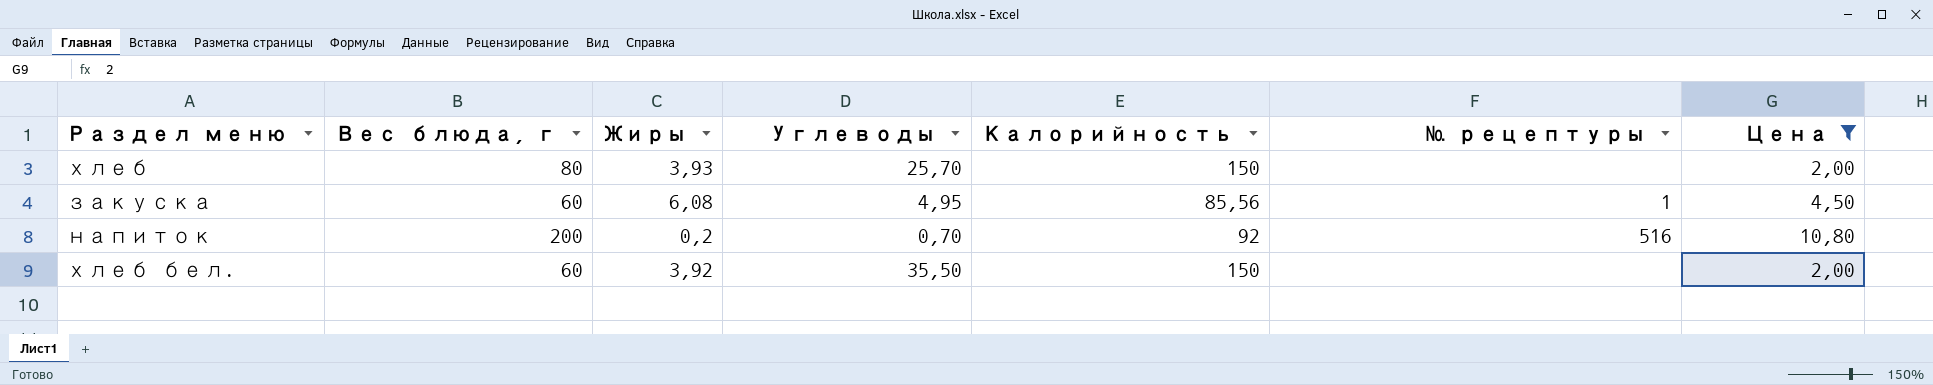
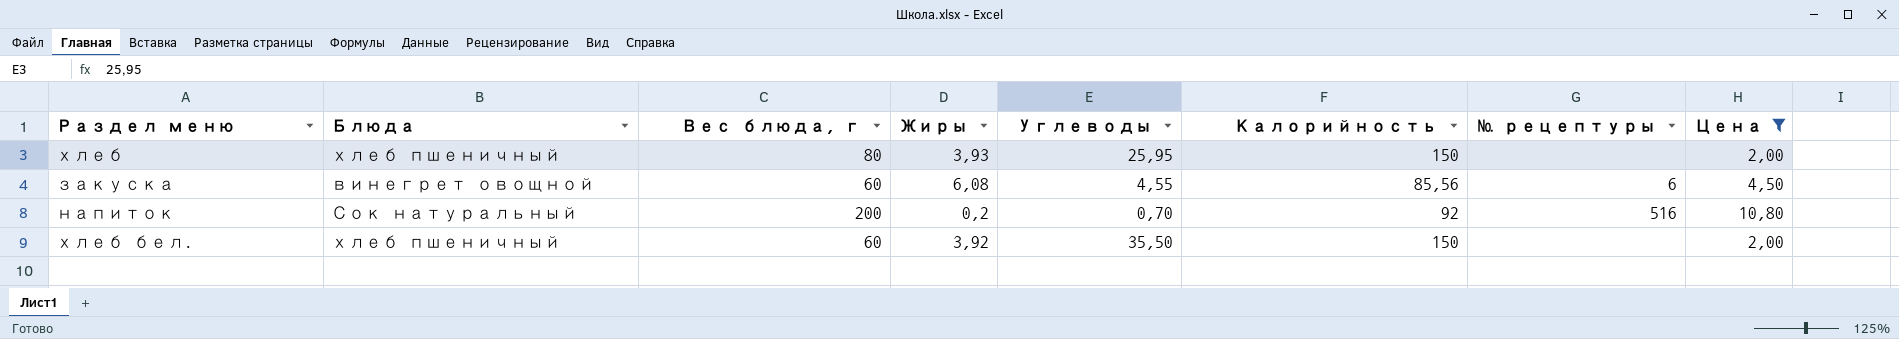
column Блюда | position: none -> 2
хлеб | Углеводы: 25,70 -> 25,95
закуска | Углеводы: 4,95 -> 4,55
закуска | № рецептуры: 1 -> 6

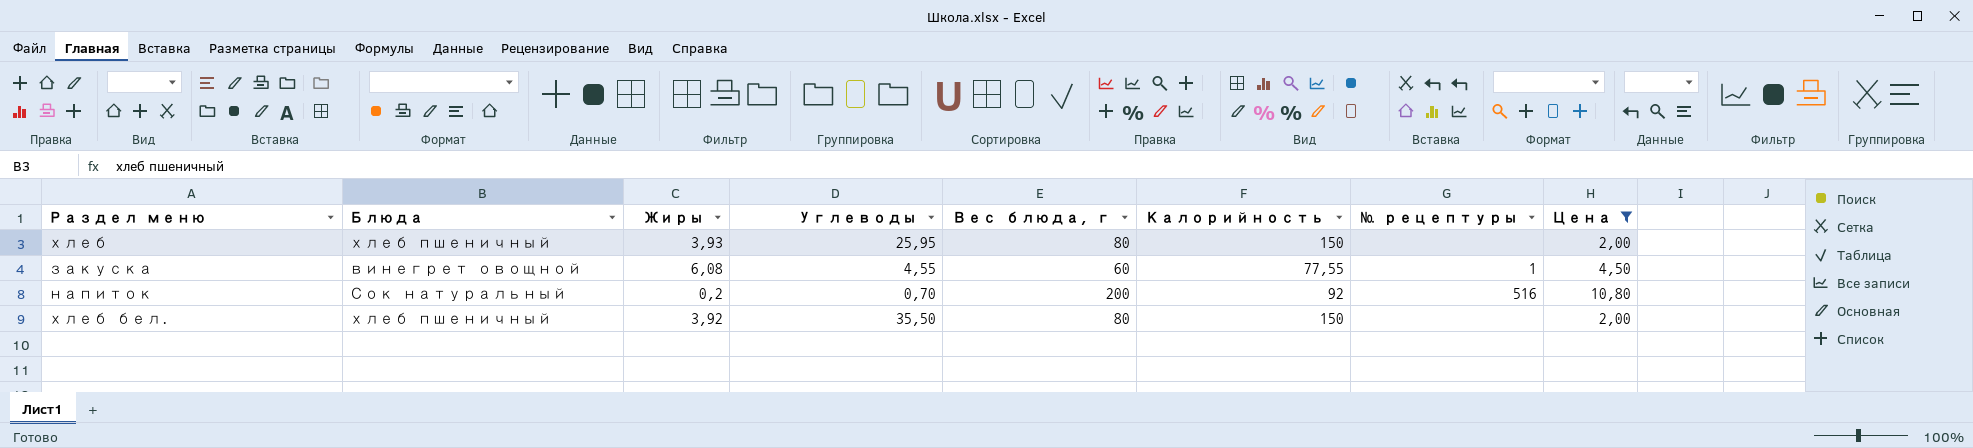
column Вес блюда, г | position: 3 -> 5
закуска | Калорийность: 85,56 -> 77,55
закуска | № рецептуры: 6 -> 1
хлеб бел. | Вес блюда, г: 60 -> 80

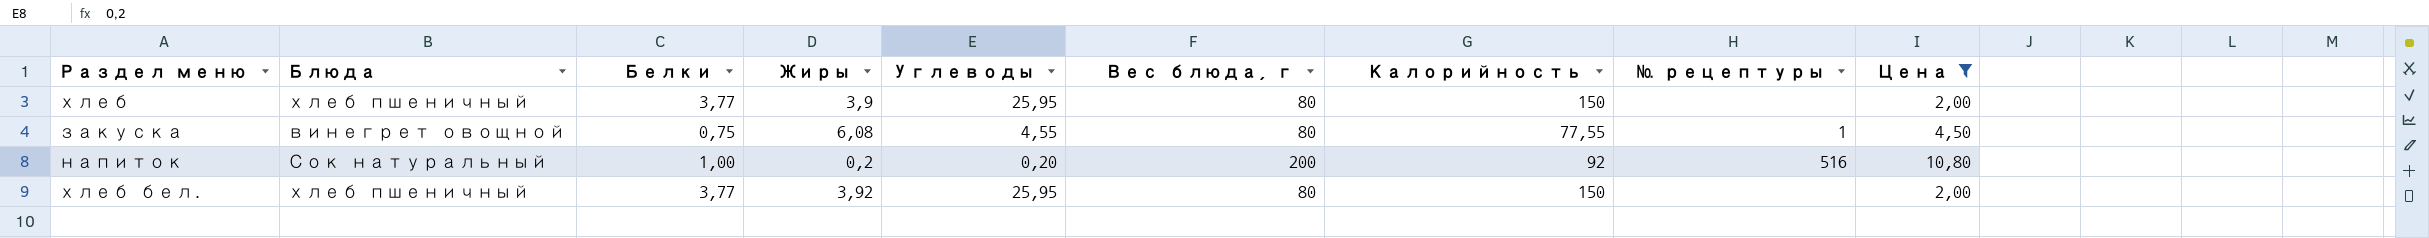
column Белки | position: none -> 3
хлеб | Жиры: 3,93 -> 3,9
закуска | Вес блюда, г: 60 -> 80
напиток | Углеводы: 0,70 -> 0,20
хлеб бел. | Углеводы: 35,50 -> 25,95

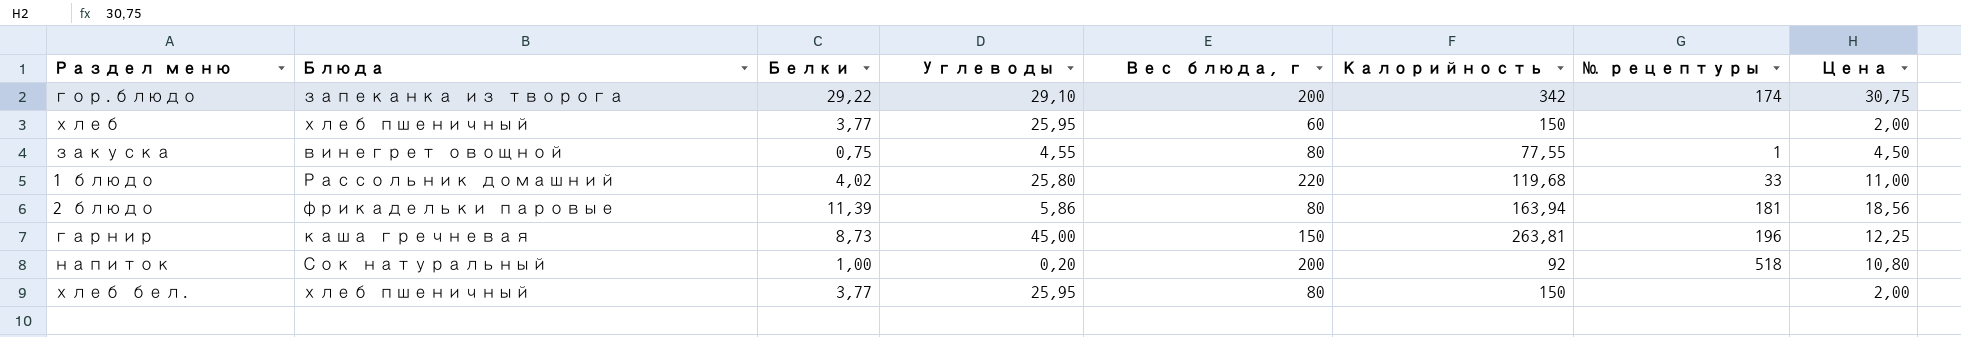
filter: Цена <= 10,80 -> none
column Жиры | position: 4 -> none
хлеб | Вес блюда, г: 80 -> 60
напиток | № рецептуры: 516 -> 518

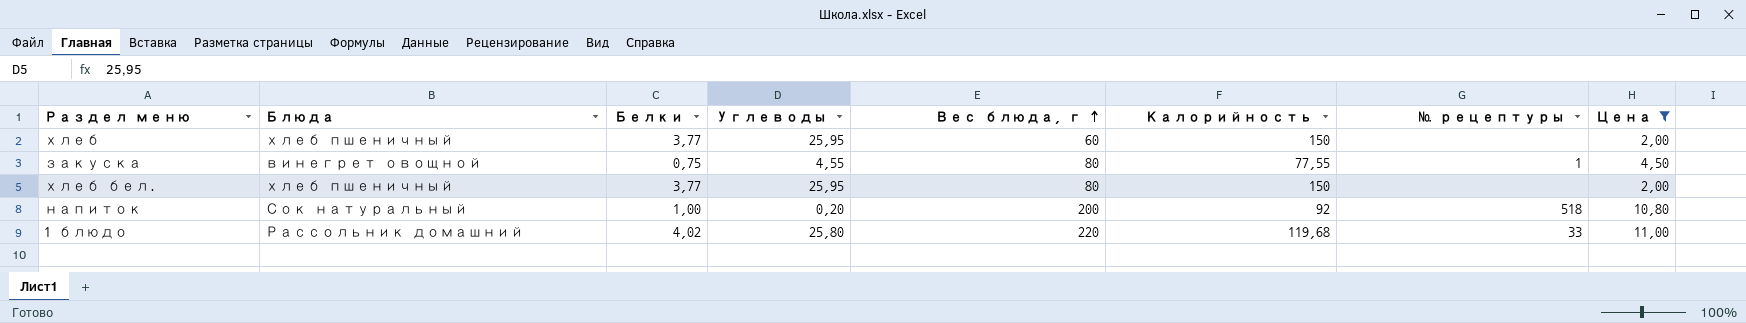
filter: none -> Цена <= 11,00
row order: none -> Вес блюда, г ascending

